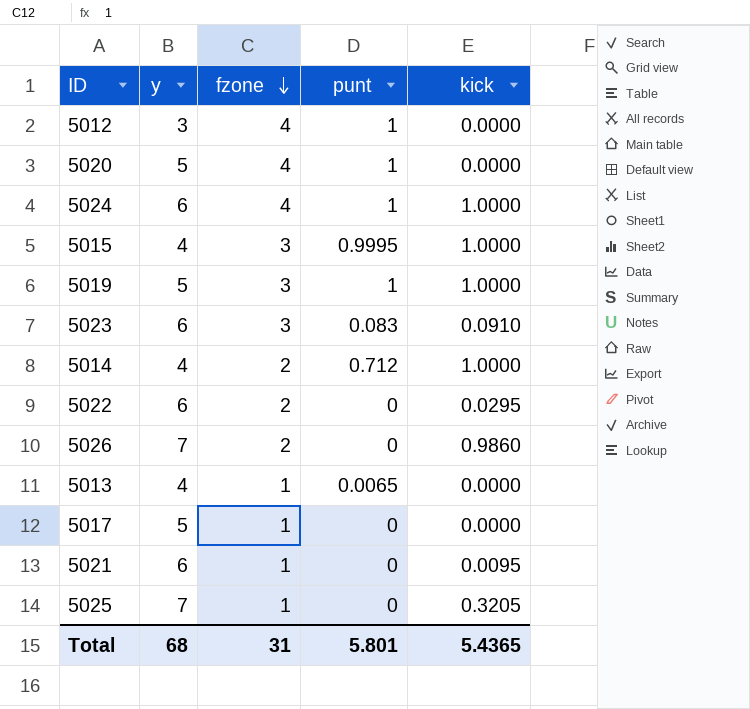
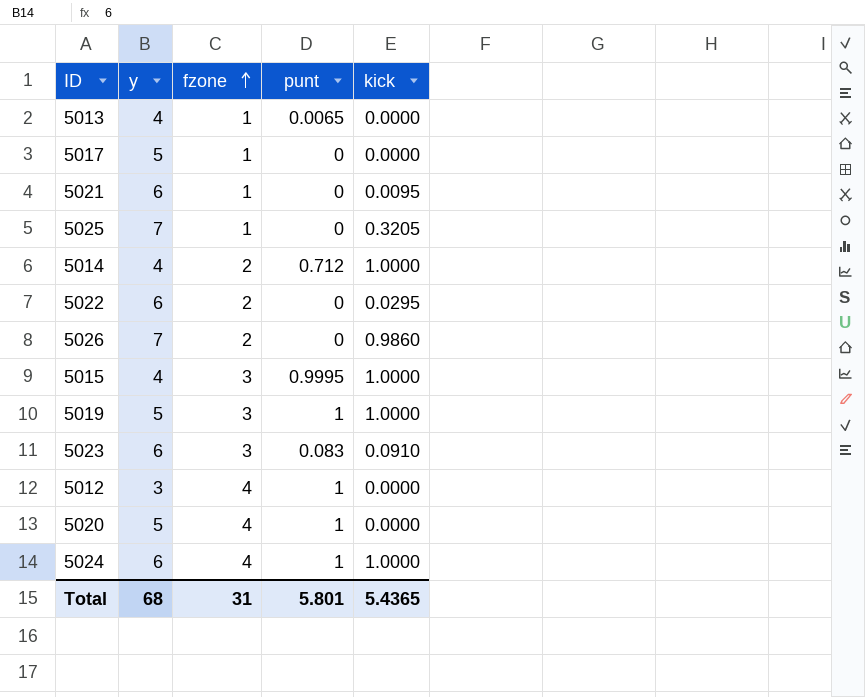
row order: fzone descending -> fzone ascending

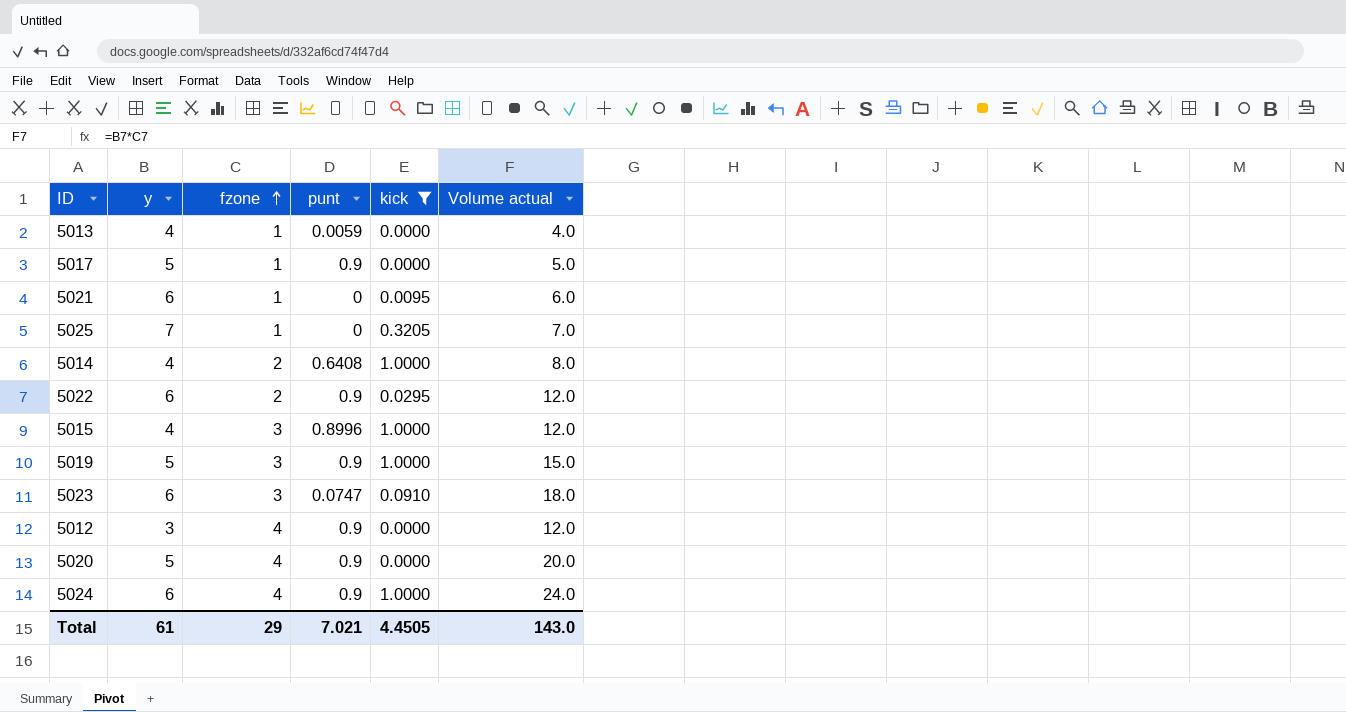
filter: none -> kick != 0.9860
column Volume actual | formula: none -> [y] * [fzone]
5013 | punt: 0.0065 -> 0.0059
5017 | punt: 0 -> 0.9
5014 | punt: 0.712 -> 0.6408
5022 | punt: 0 -> 0.9
5015 | punt: 0.9995 -> 0.8996
5019 | punt: 1 -> 0.9
5023 | punt: 0.083 -> 0.0747
5012 | punt: 1 -> 0.9
5020 | punt: 1 -> 0.9
5024 | punt: 1 -> 0.9
Total | y: 68 -> 61
Total | fzone: 31 -> 29
Total | punt: 5.801 -> 7.021
Total | kick: 5.4365 -> 4.4505

